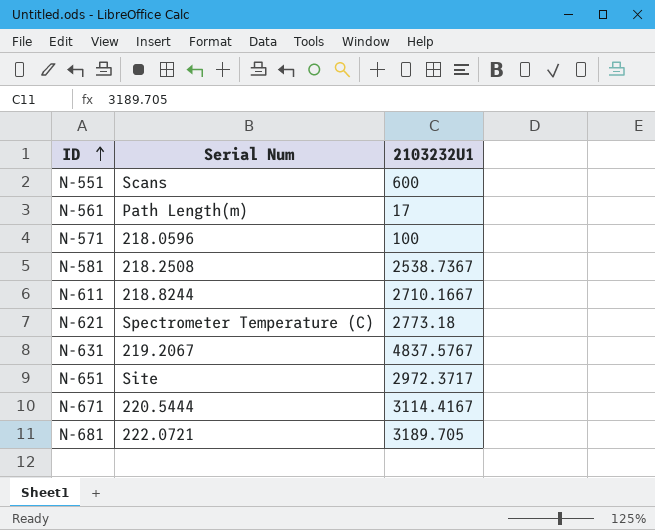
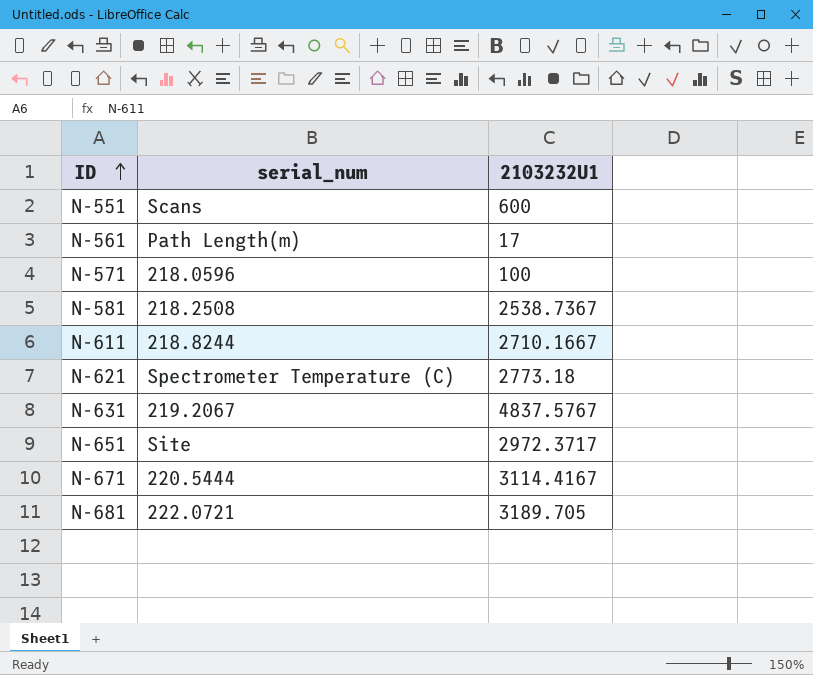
column name: Serial Num -> serial_num

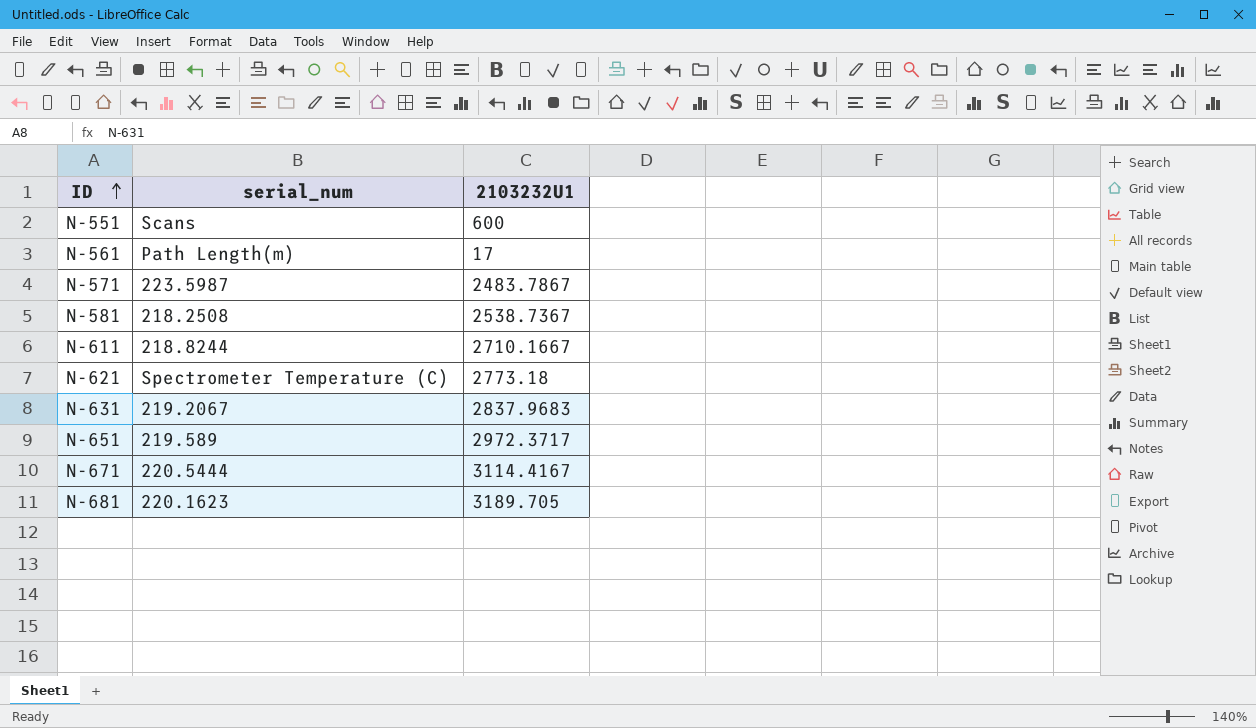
N-571 | serial_num: 218.0596 -> 223.5987
N-571 | 2103232U1: 100 -> 2483.7867
N-631 | 2103232U1: 4837.5767 -> 2837.9683
N-651 | serial_num: Site -> 219.589
N-681 | serial_num: 222.0721 -> 220.1623

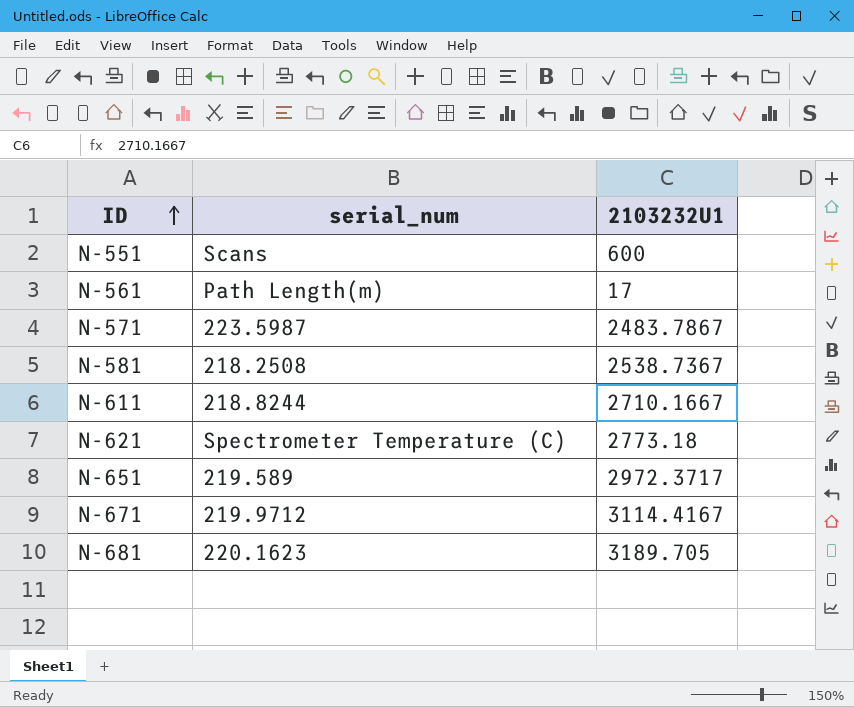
row N-631: 219.2067 | 2837.9683 -> none
N-671 | serial_num: 220.5444 -> 219.9712

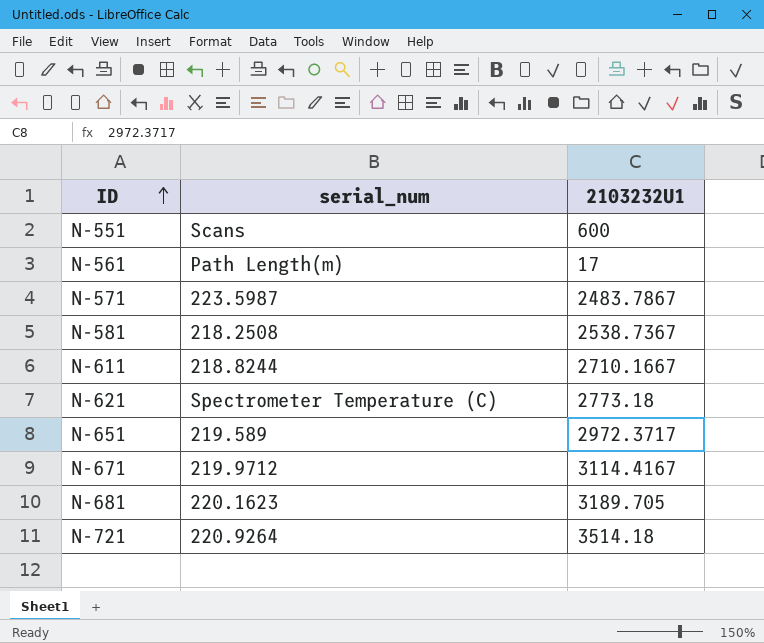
row N-721: none -> 220.9264 | 3514.18

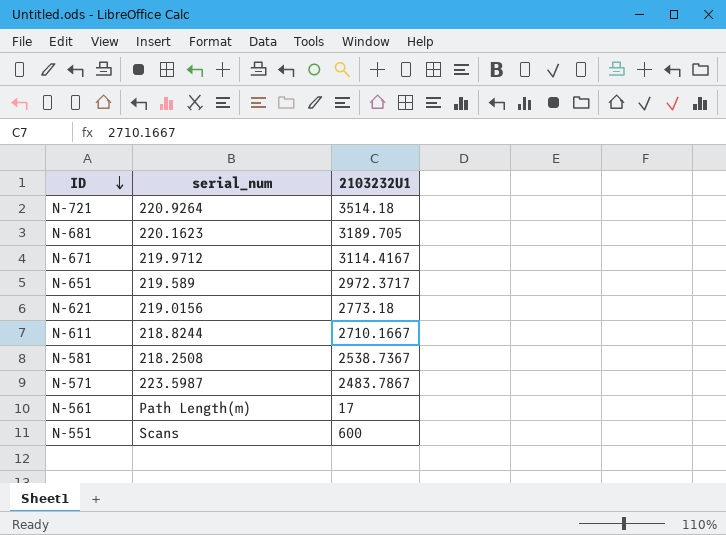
row order: ID ascending -> ID descending
N-621 | serial_num: Spectrometer Temperature (C) -> 219.0156

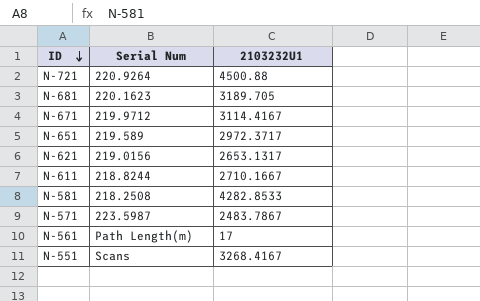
column name: serial_num -> Serial Num
N-721 | 2103232U1: 3514.18 -> 4500.88
N-621 | 2103232U1: 2773.18 -> 2653.1317
N-581 | 2103232U1: 2538.7367 -> 4282.8533
N-551 | 2103232U1: 600 -> 3268.4167

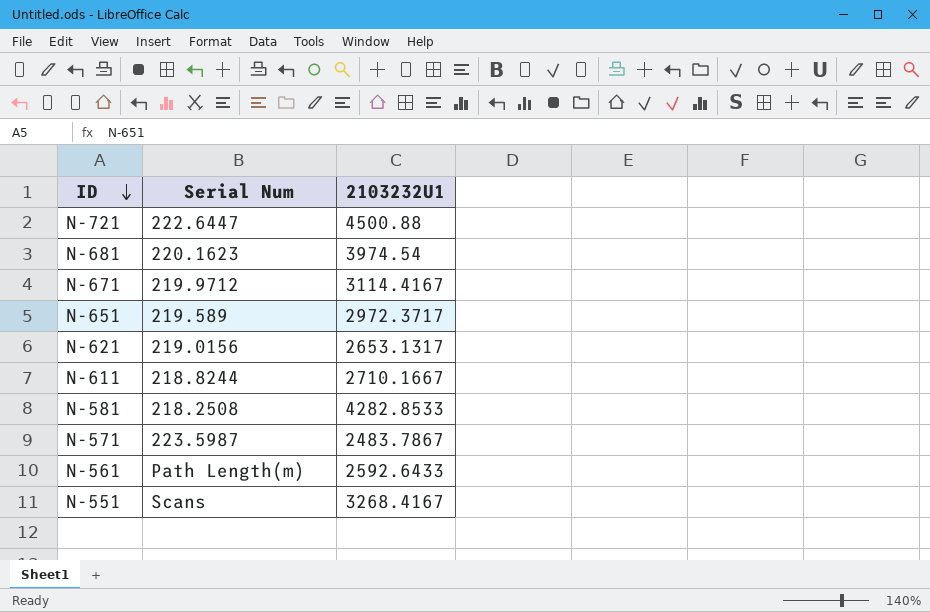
N-721 | Serial Num: 220.9264 -> 222.6447
N-681 | 2103232U1: 3189.705 -> 3974.54
N-561 | 2103232U1: 17 -> 2592.6433

